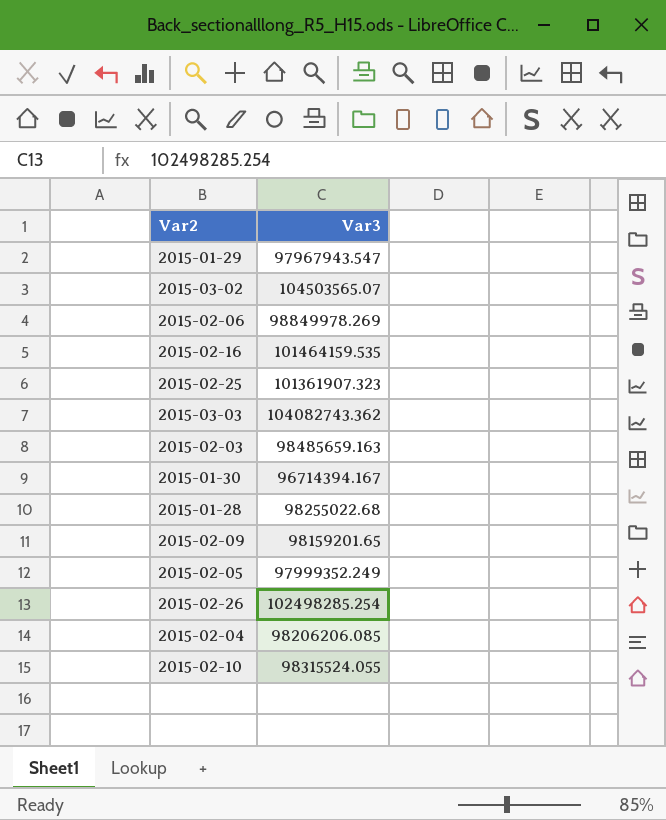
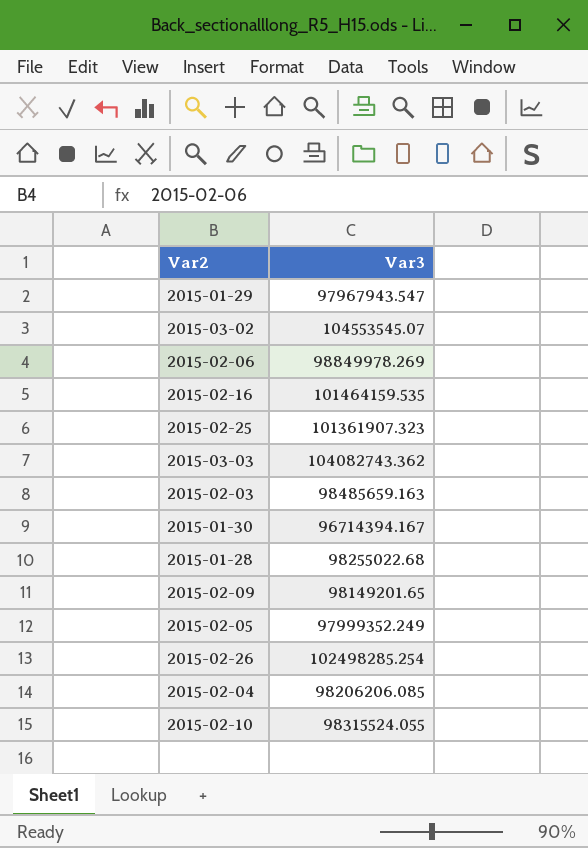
2015-03-02 | Var3: 104503565.07 -> 104553545.07
2015-02-09 | Var3: 98159201.65 -> 98149201.65

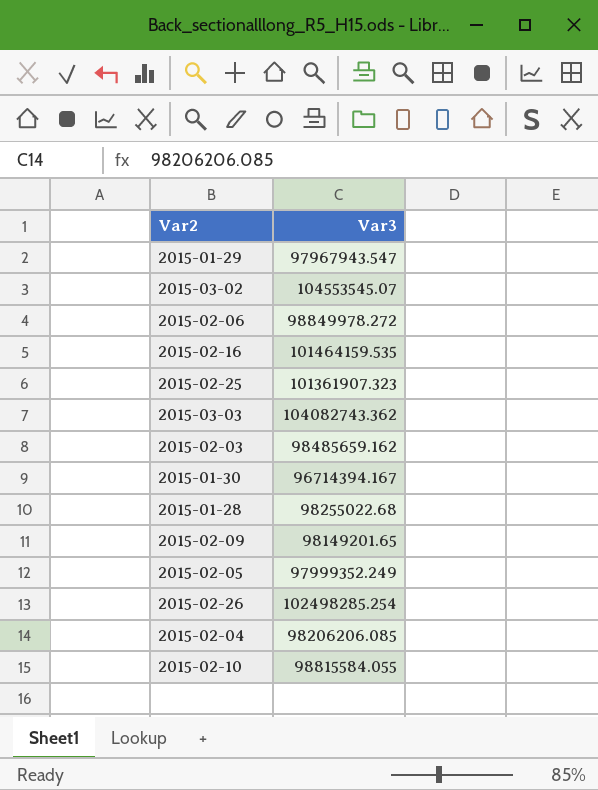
2015-02-06 | Var3: 98849978.269 -> 98849978.272
2015-02-03 | Var3: 98485659.163 -> 98485659.162
2015-02-10 | Var3: 98315524.055 -> 98815584.055

